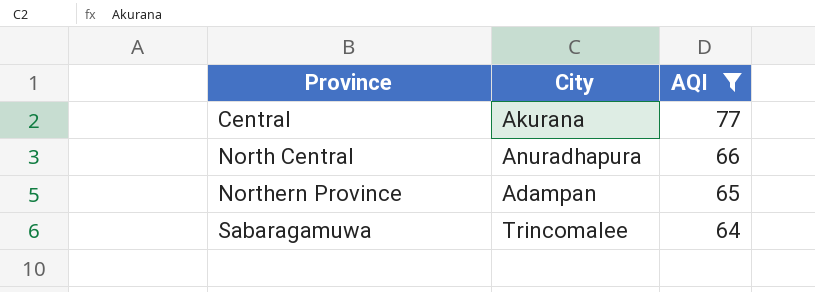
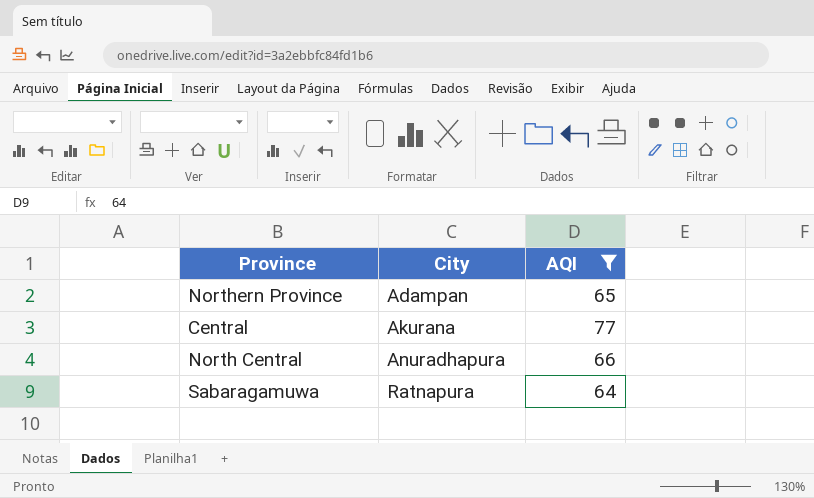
row order: Province ascending -> City ascending
Sabaragamuwa | City: Trincomalee -> Ratnapura

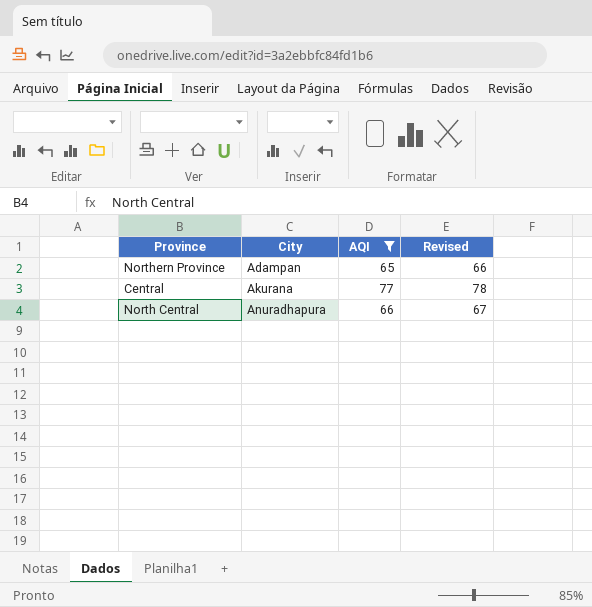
column Revised | formula: none -> [AQI] + 1
row Sabaragamuwa: Ratnapura | 64 -> none

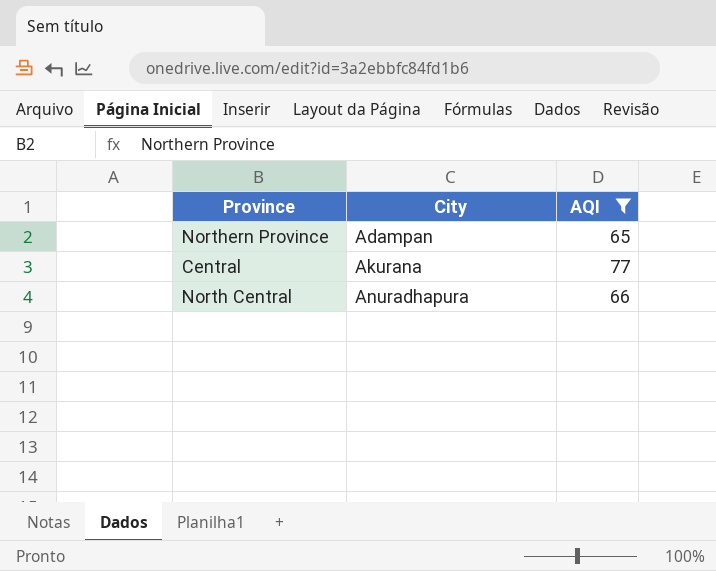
column Revised | formula: [AQI] + 1 -> none

